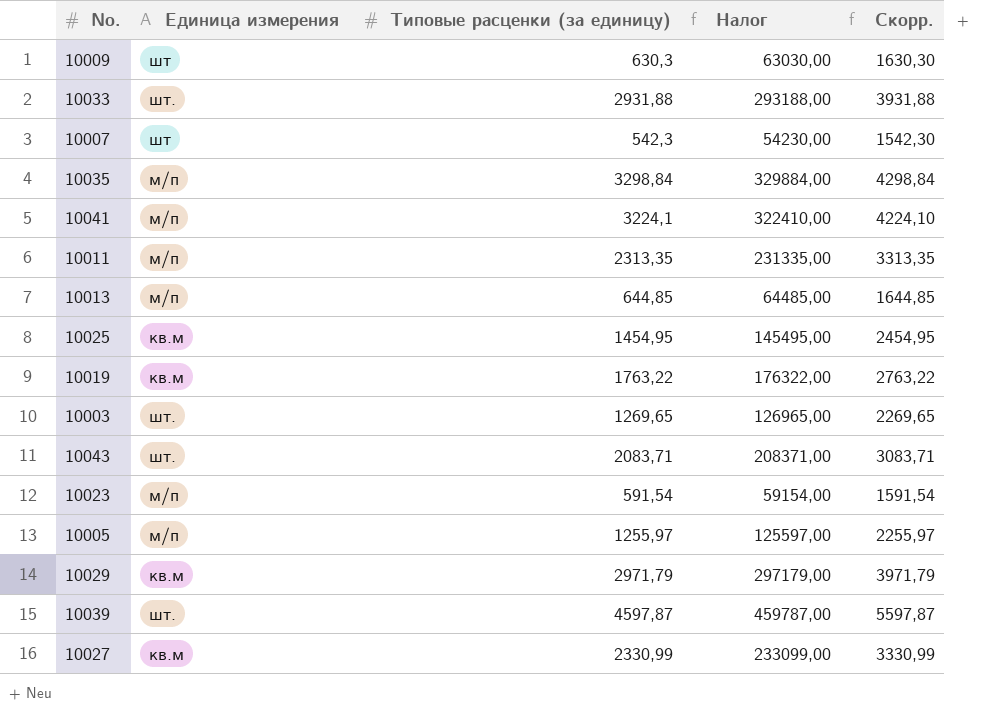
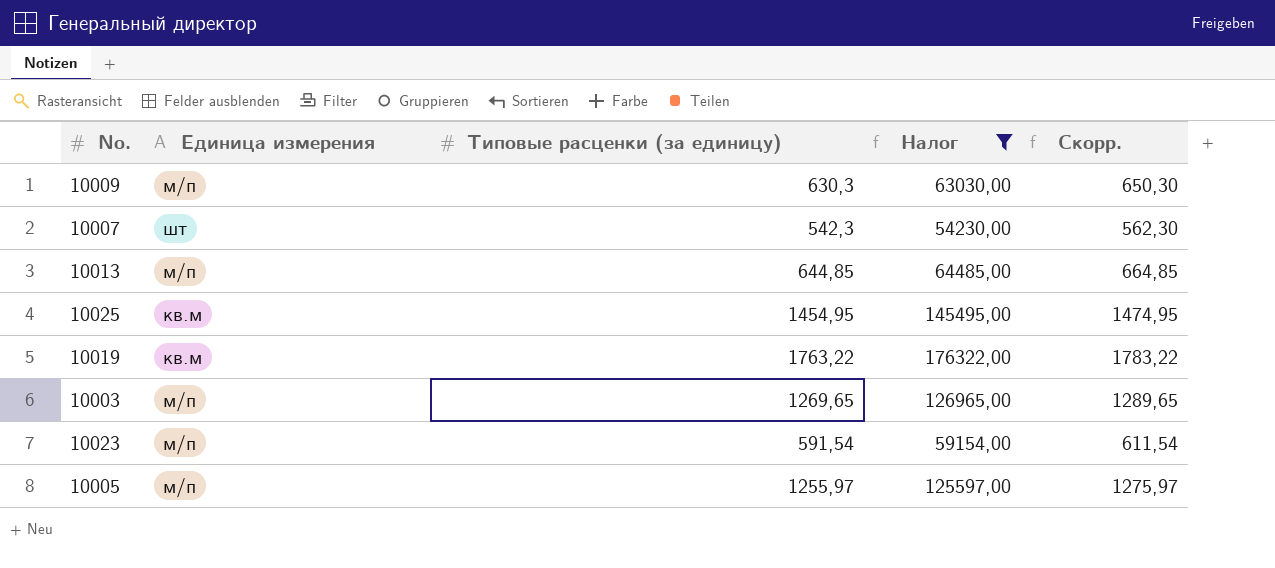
filter: none -> Налог <= 176322,00
column Скорр. | formula: [Типовые расценки (за единицу)] + 1000 -> [Типовые расценки (за единицу)] + 20
10009 | Единица измерения: шт -> м/п
10003 | Единица измерения: шт. -> м/п

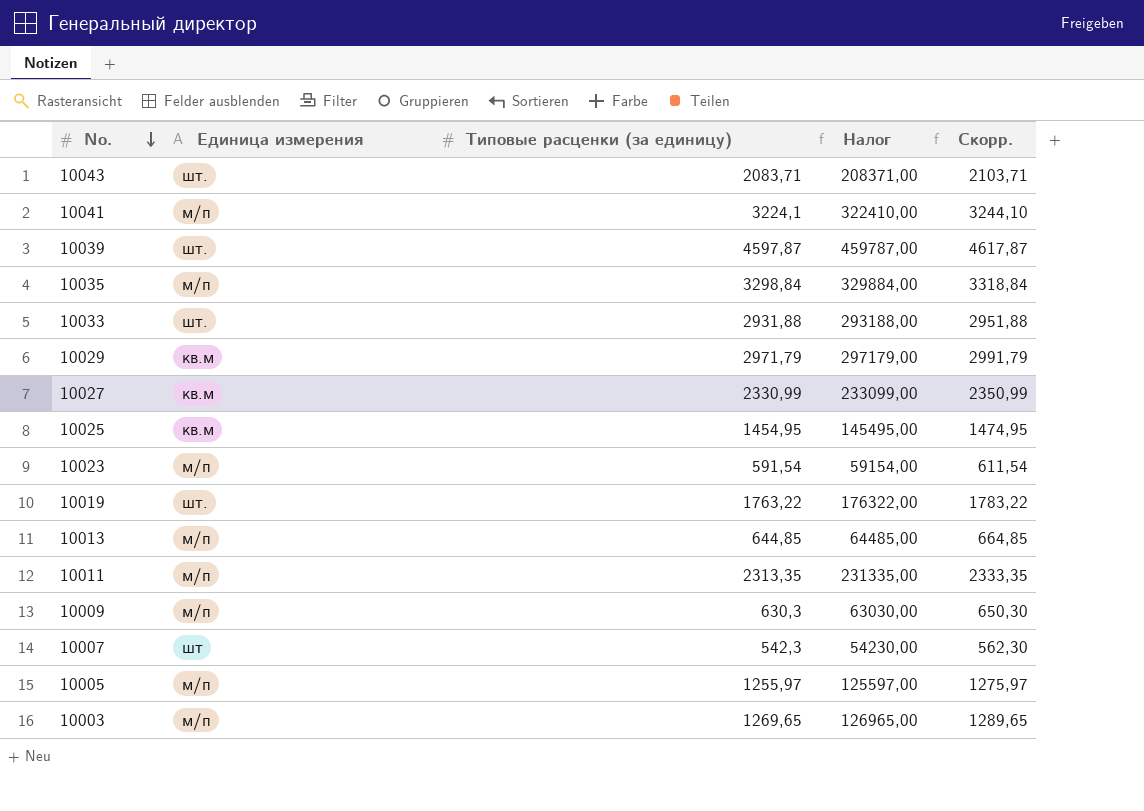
filter: Налог <= 176322,00 -> none
row order: none -> No. descending
10019 | Единица измерения: кв.м -> шт.

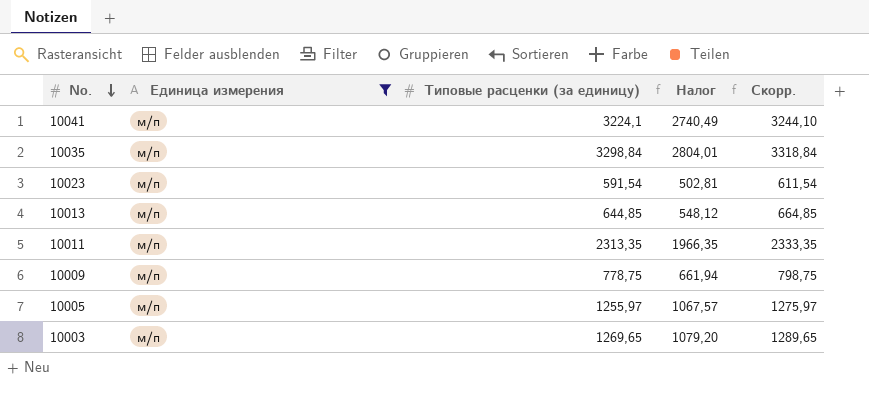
filter: none -> Единица измерения = м/п
column Налог | formula: [Типовые расценки (за единицу)] * 100 -> [Типовые расценки (за единицу)] * 0,85
10009 | Типовые расценки (за единицу): 630,3 -> 778,75
10009 | Скорр.: 650,30 -> 798,75

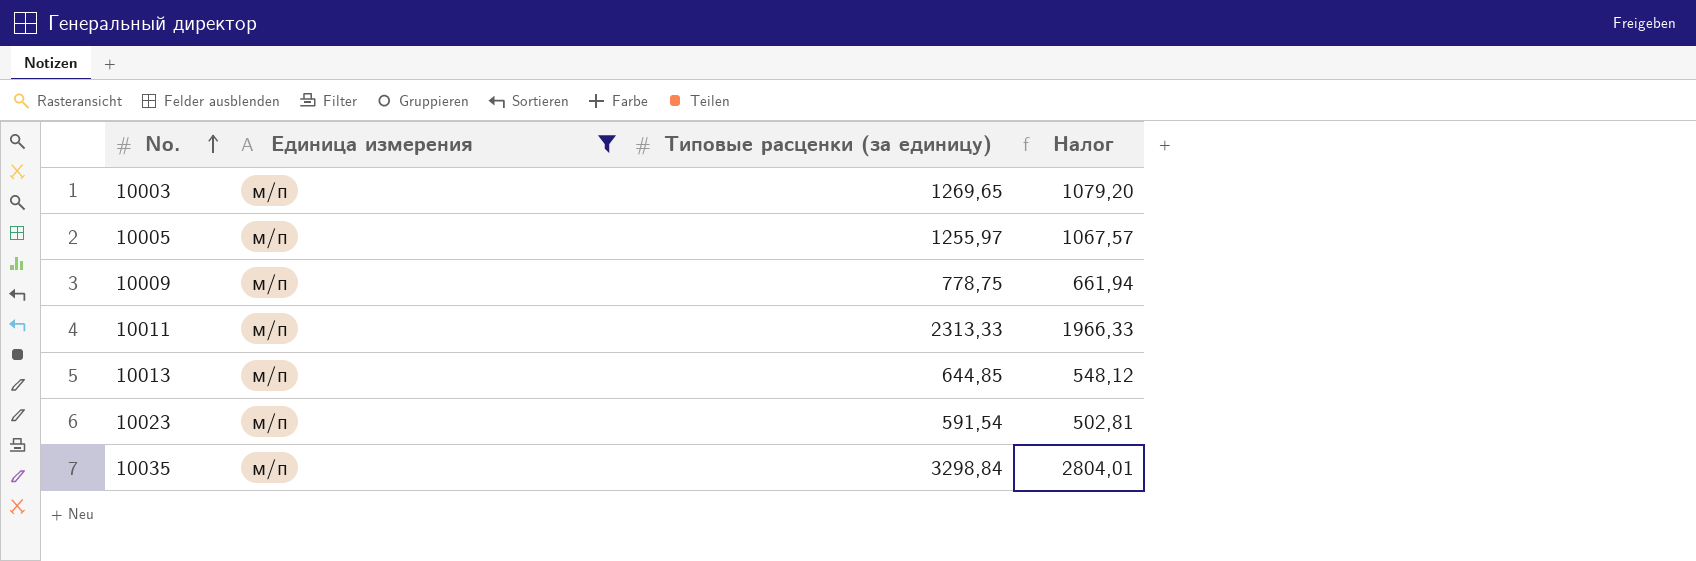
row order: No. descending -> No. ascending
column Скорр. | formula: [Типовые расценки (за единицу)] + 20 -> none
row 10041: м/п | 3224,1 | 2740,49 | 3244,10 -> none
10011 | Типовые расценки (за единицу): 2313,35 -> 2313,33
10011 | Налог: 1966,35 -> 1966,33

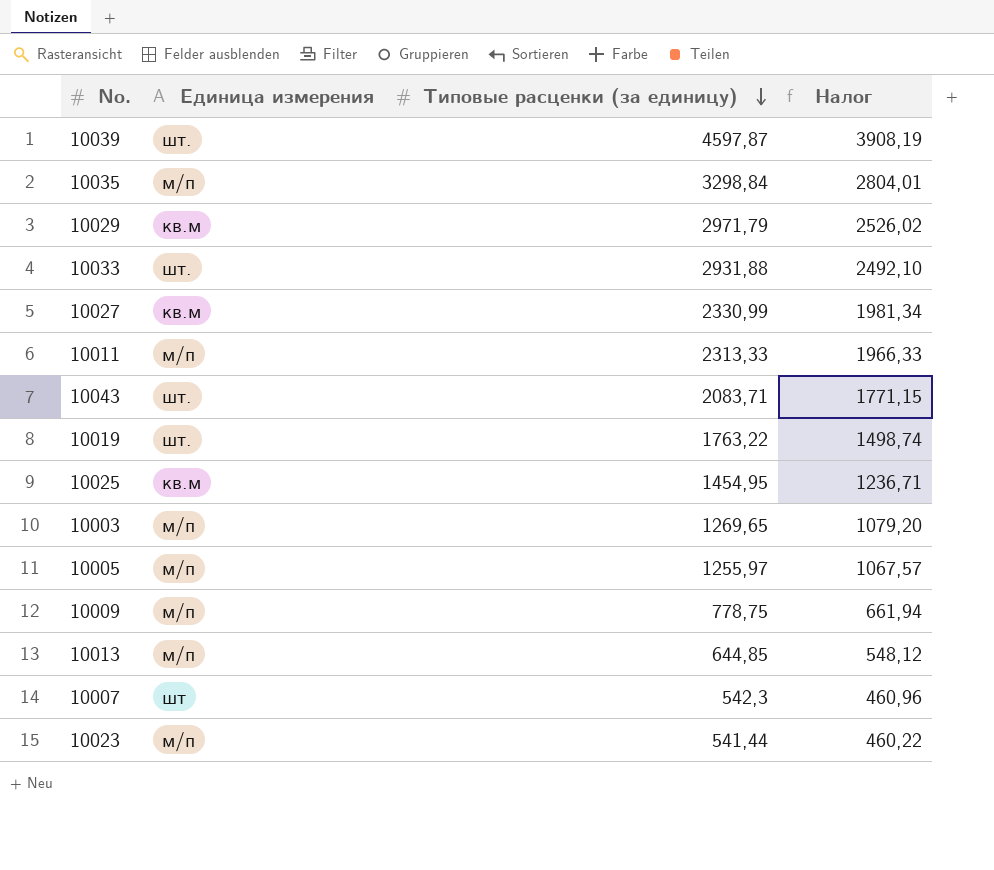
filter: Единица измерения = м/п -> none
row order: No. ascending -> Типовые расценки (за единицу) descending
10023 | Типовые расценки (за единицу): 591,54 -> 541,44
10023 | Налог: 502,81 -> 460,22

